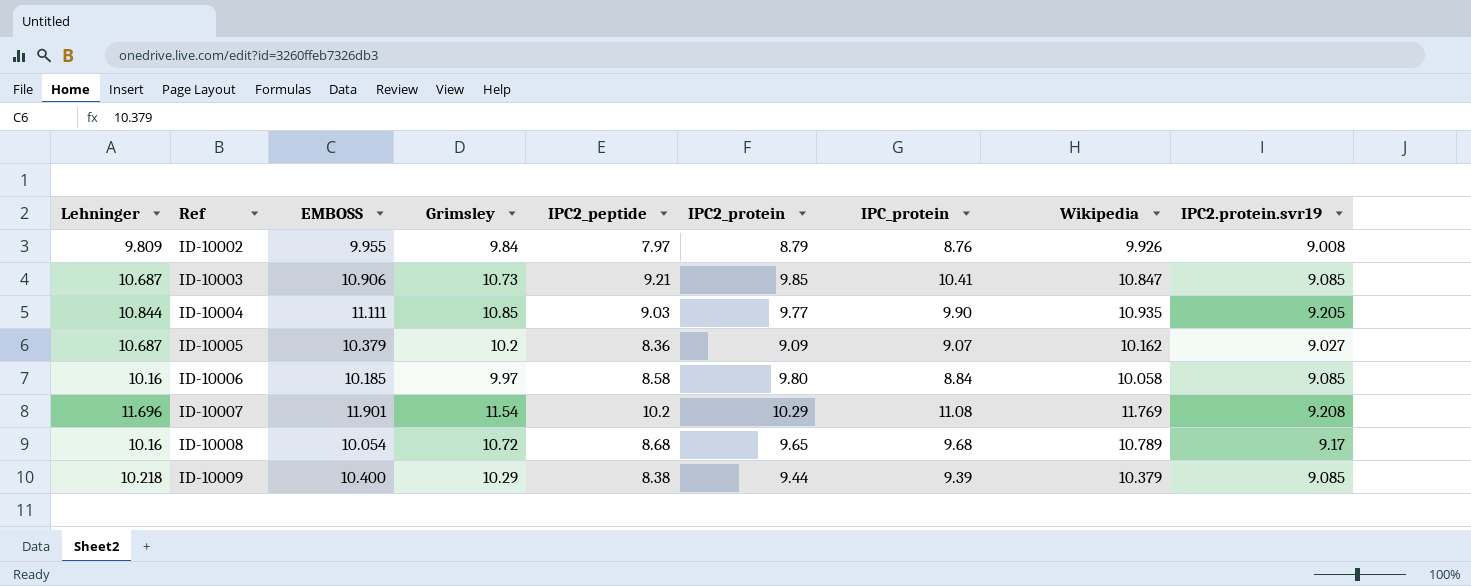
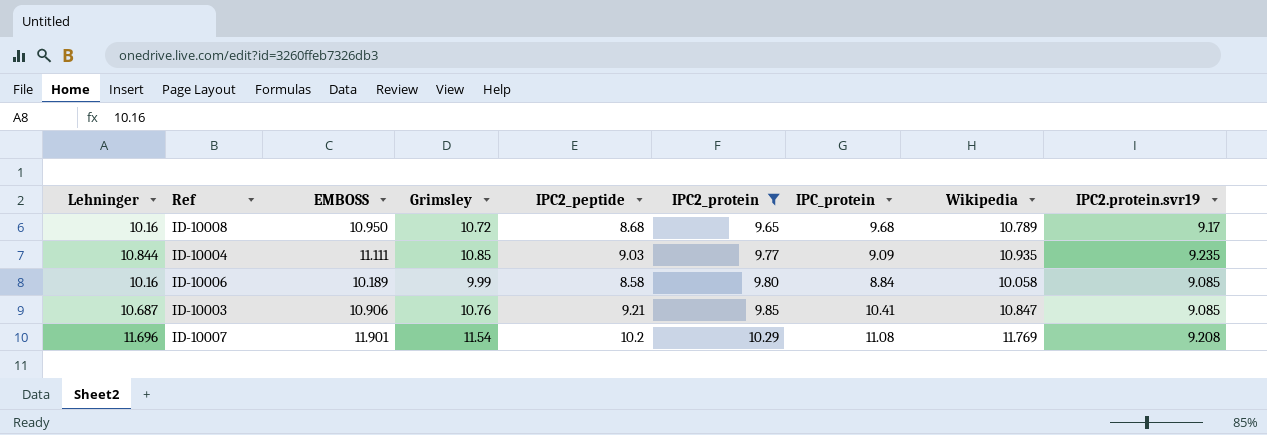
filter: none -> IPC2_protein >= 9.65
row order: Ref ascending -> IPC2_protein ascending
ID-10008 | EMBOSS: 10.054 -> 10.950
ID-10004 | IPC_protein: 9.90 -> 9.09
ID-10004 | IPC2.protein.svr19: 9.205 -> 9.235
ID-10006 | EMBOSS: 10.185 -> 10.189
ID-10006 | Grimsley: 9.97 -> 9.99
ID-10003 | Grimsley: 10.73 -> 10.76

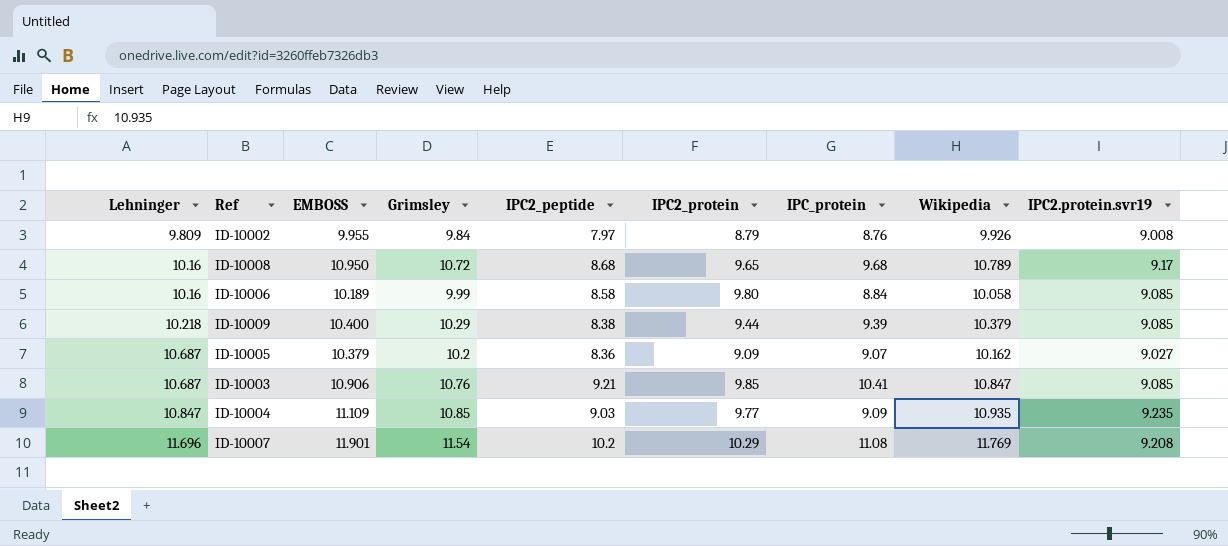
filter: IPC2_protein >= 9.65 -> none
row order: IPC2_protein ascending -> Lehninger ascending
ID-10004 | Lehninger: 10.844 -> 10.847
ID-10004 | EMBOSS: 11.111 -> 11.109

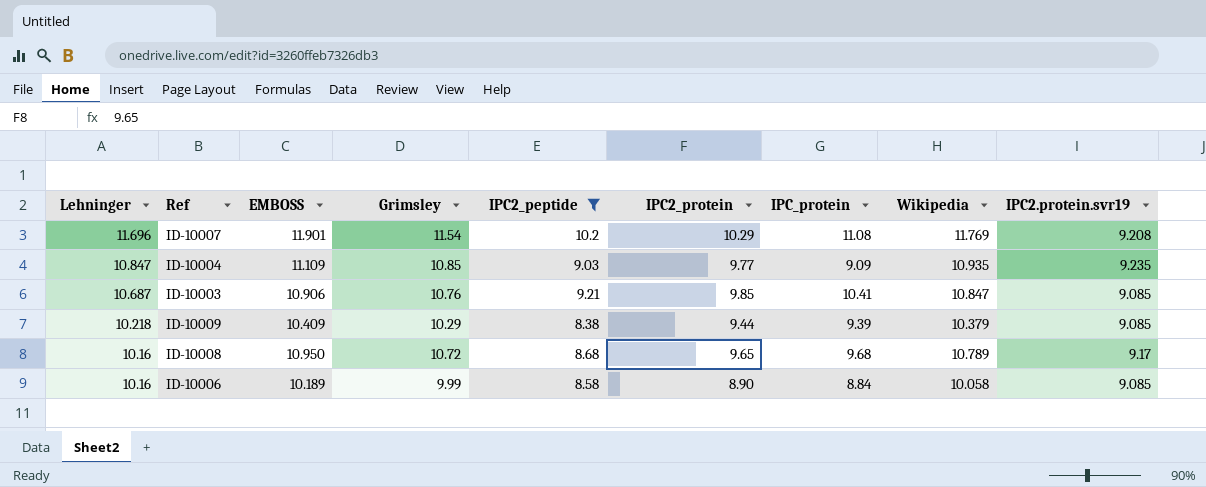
filter: none -> IPC2_peptide >= 8.38
row order: Lehninger ascending -> Lehninger descending
ID-10009 | EMBOSS: 10.400 -> 10.409
ID-10006 | IPC2_protein: 9.80 -> 8.90

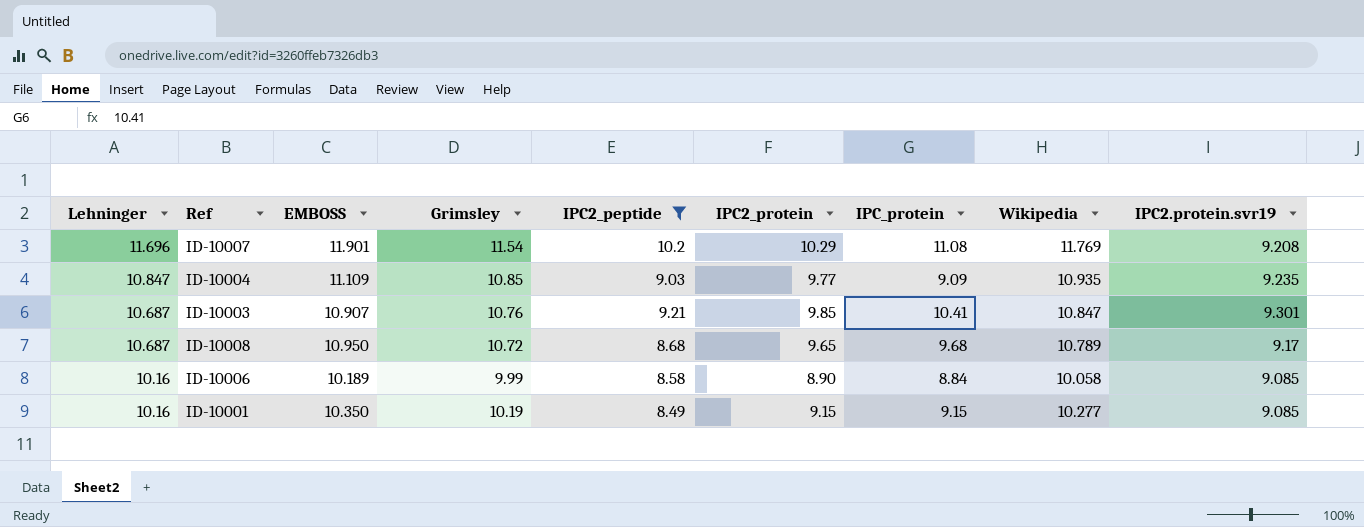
row ID-10009: 10.218 | 10.409 | 10.29 | 8.38 | 9.44 | 9.39 | 10.379 | 9.085 -> none
ID-10003 | EMBOSS: 10.906 -> 10.907
ID-10003 | IPC2.protein.svr19: 9.085 -> 9.301
ID-10008 | Lehninger: 10.16 -> 10.687
row ID-10001: none -> 10.16 | 10.350 | 10.19 | 8.49 | 9.15 | 9.15 | 10.277 | 9.085

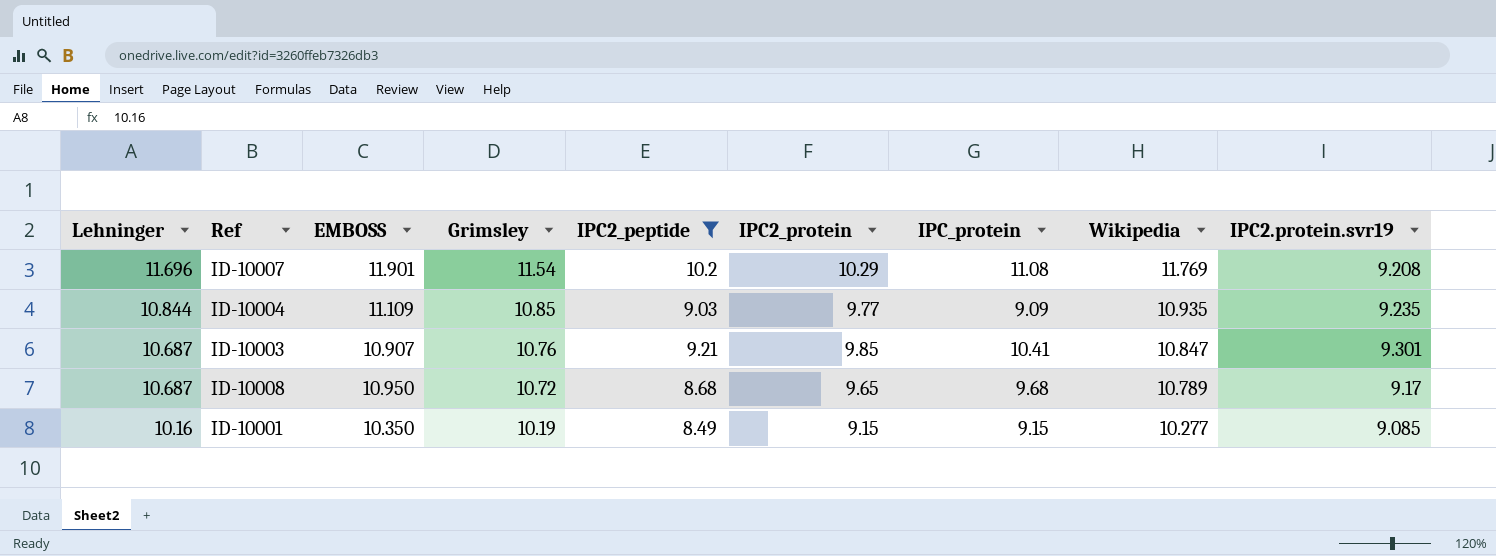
row ID-10006: 10.16 | 10.189 | 9.99 | 8.58 | 8.90 | 8.84 | 10.058 | 9.085 -> none
ID-10004 | Lehninger: 10.847 -> 10.844

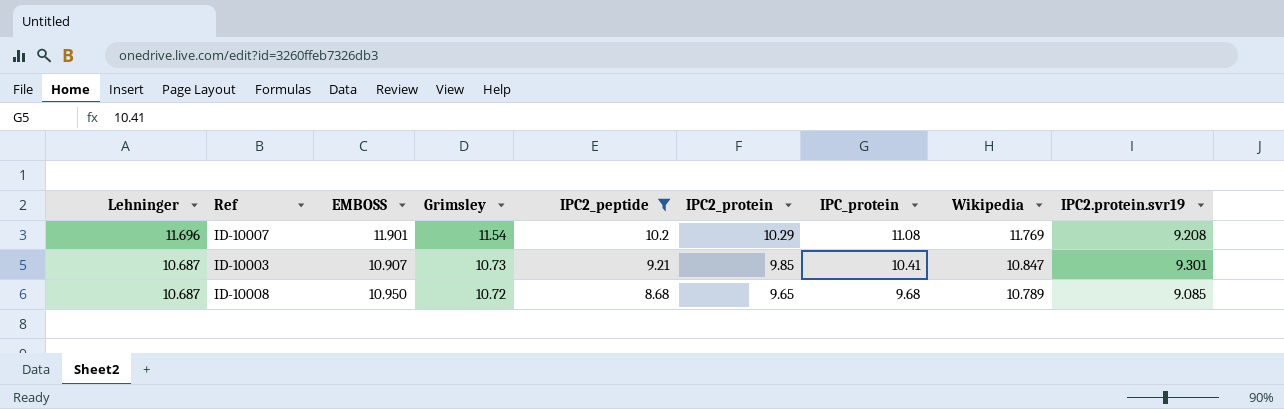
row ID-10004: 10.844 | 11.109 | 10.85 | 9.03 | 9.77 | 9.09 | 10.935 | 9.235 -> none
row ID-10001: 10.16 | 10.350 | 10.19 | 8.49 | 9.15 | 9.15 | 10.277 | 9.085 -> none
ID-10003 | Grimsley: 10.76 -> 10.73
ID-10008 | IPC2.protein.svr19: 9.17 -> 9.085

